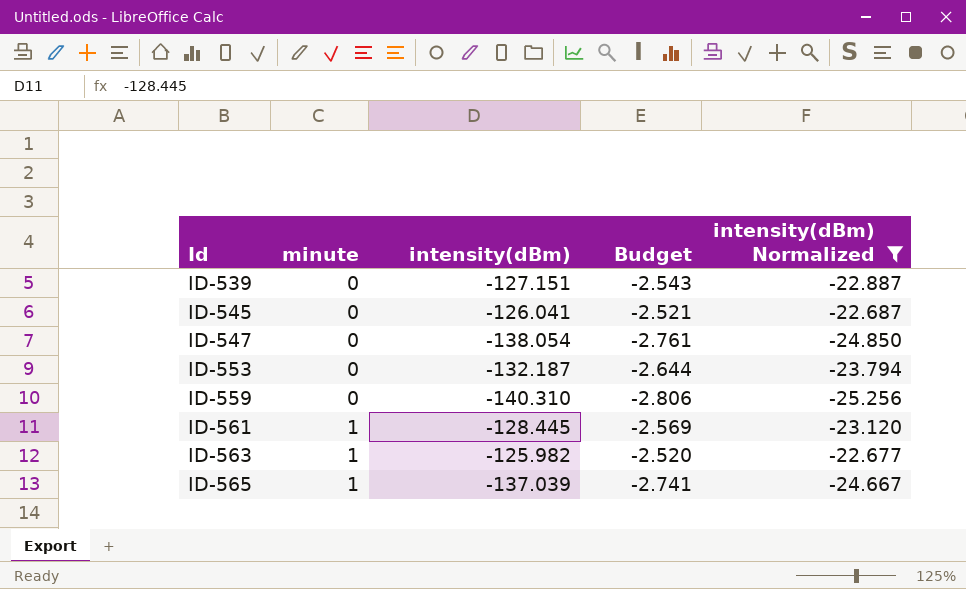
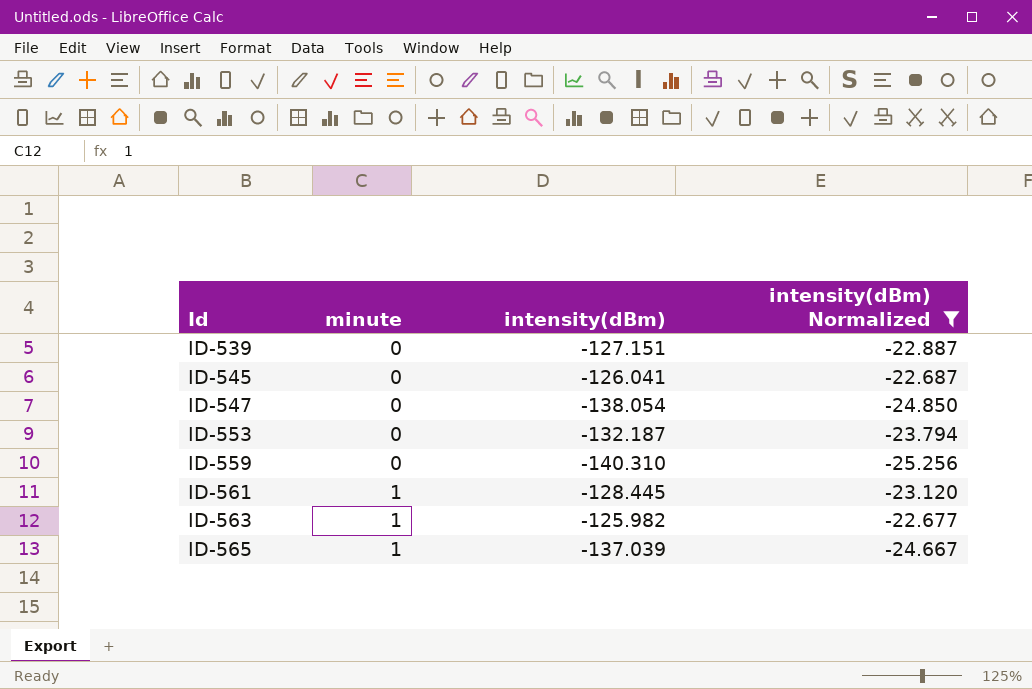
column Budget | formula: [intensity(dBm)] * 0.02 -> none

